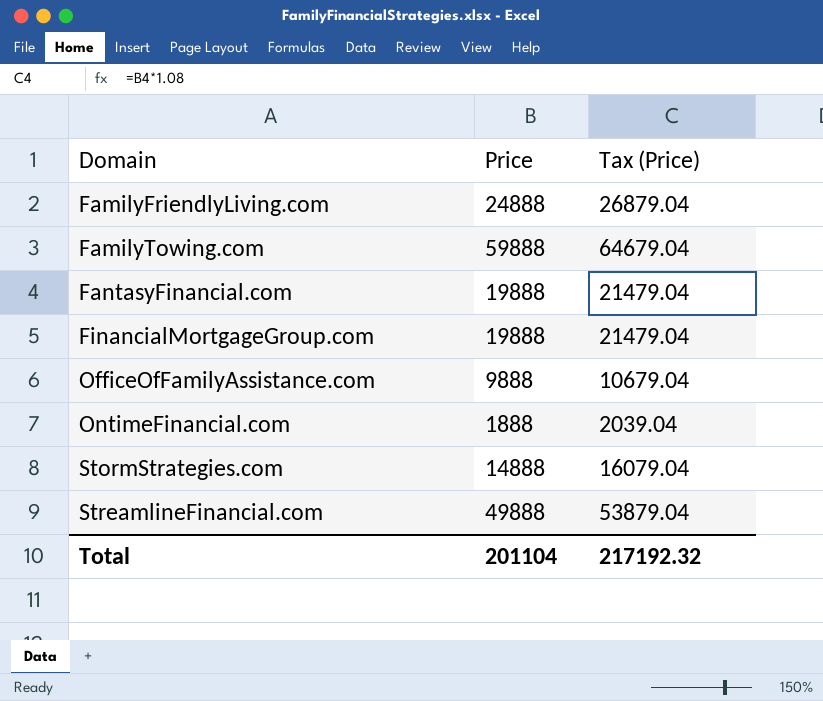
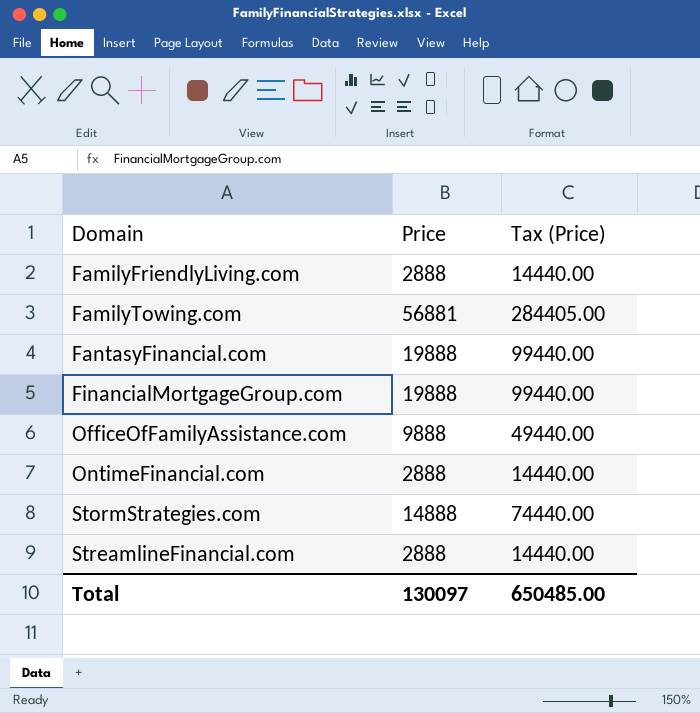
column Tax (Price) | formula: [Price] * 1.08 -> [Price] * 5
FamilyFriendlyLiving.com | Price: 24888 -> 2888
FamilyTowing.com | Price: 59888 -> 56881
OntimeFinancial.com | Price: 1888 -> 2888
StreamlineFinancial.com | Price: 49888 -> 2888
Total | Price: 201104 -> 130097
Total | Tax (Price): 217192.32 -> 650485.00

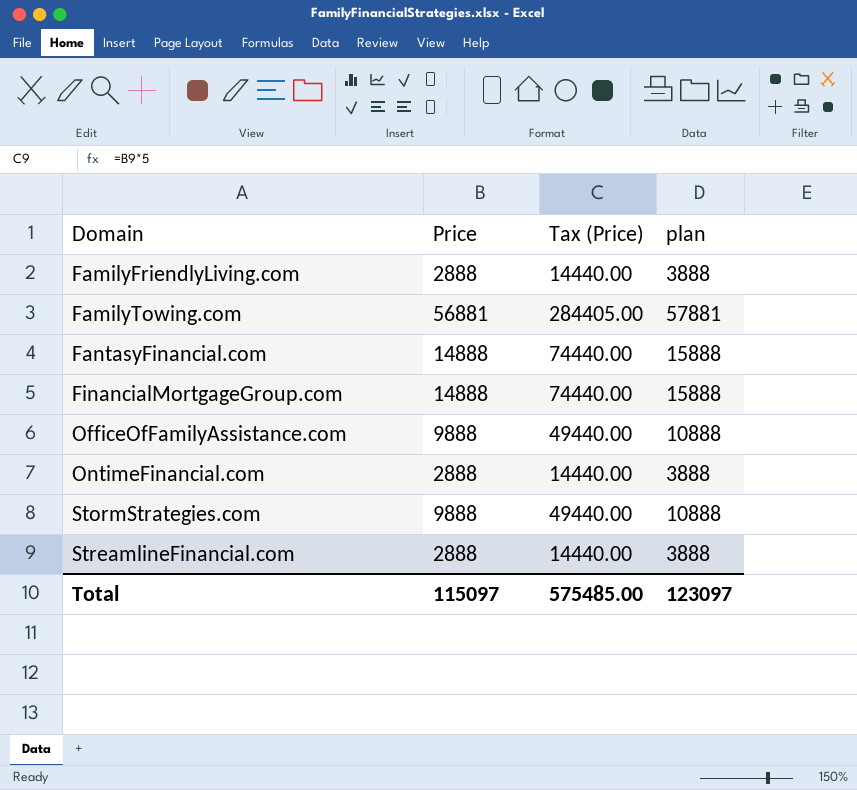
column plan | formula: none -> [Price] + 1000
FantasyFinancial.com | Price: 19888 -> 14888
FantasyFinancial.com | Tax (Price): 99440.00 -> 74440.00
FinancialMortgageGroup.com | Price: 19888 -> 14888
FinancialMortgageGroup.com | Tax (Price): 99440.00 -> 74440.00
StormStrategies.com | Price: 14888 -> 9888
StormStrategies.com | Tax (Price): 74440.00 -> 49440.00
Total | Price: 130097 -> 115097
Total | Tax (Price): 650485.00 -> 575485.00

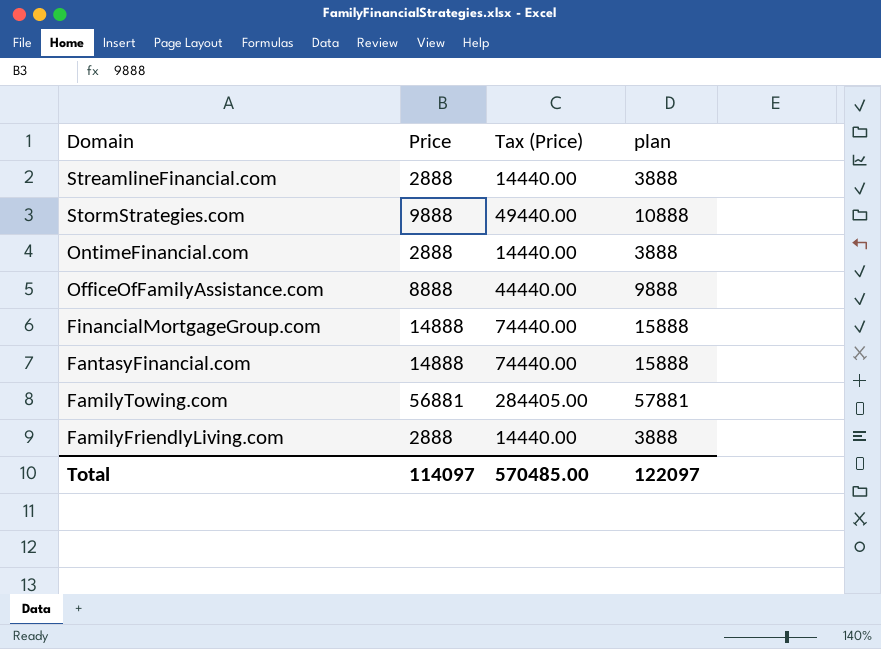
row order: Domain ascending -> Domain descending
OfficeOfFamilyAssistance.com | Price: 9888 -> 8888
OfficeOfFamilyAssistance.com | Tax (Price): 49440.00 -> 44440.00
OfficeOfFamilyAssistance.com | plan: 10888 -> 9888
Total | Price: 115097 -> 114097
Total | Tax (Price): 575485.00 -> 570485.00
Total | plan: 123097 -> 122097

